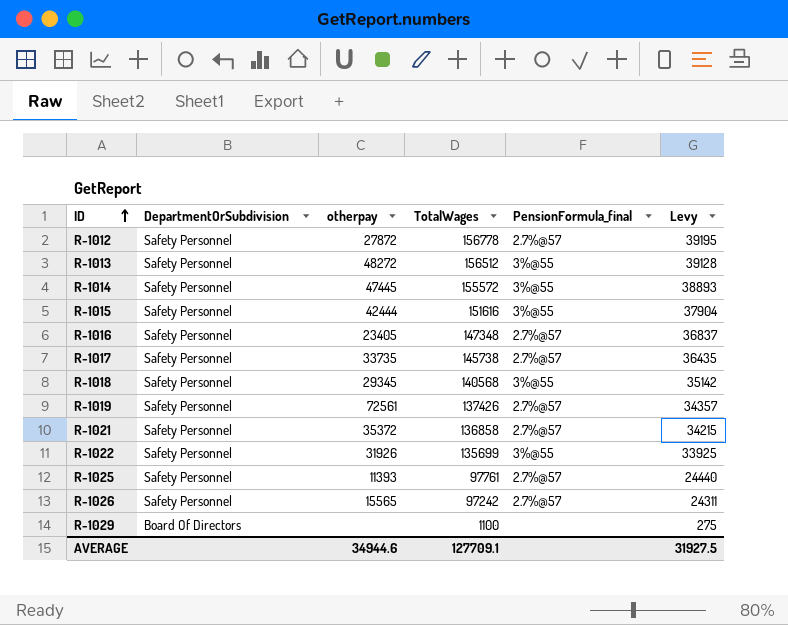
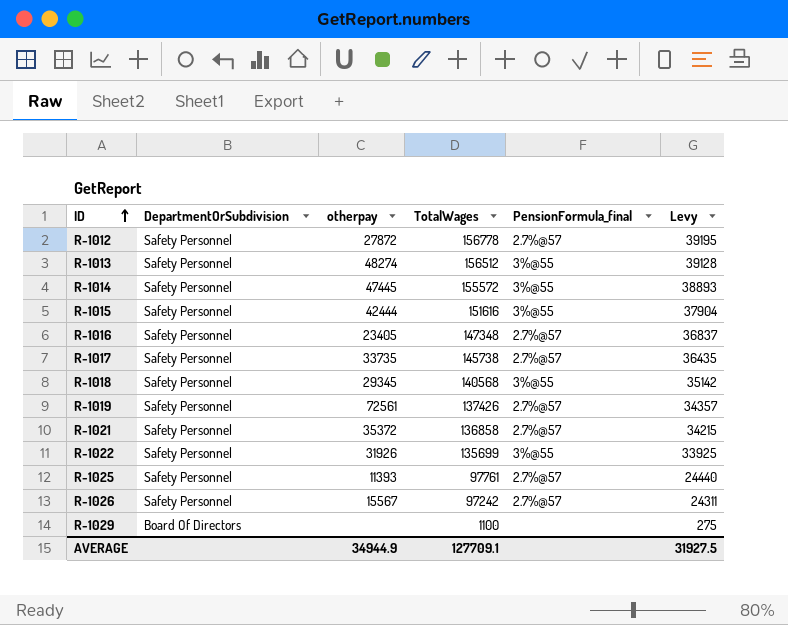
R-1013 | otherpay: 48272 -> 48274
R-1026 | otherpay: 15565 -> 15567
AVERAGE | otherpay: 34944.6 -> 34944.9

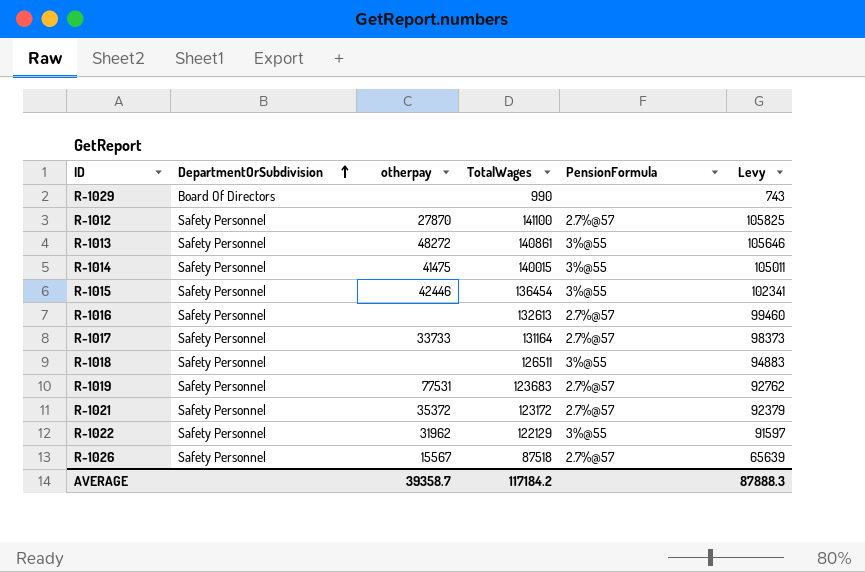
row order: ID ascending -> DepartmentOrSubdivision ascending
column name: PensionFormula_final -> PensionFormula
column Levy | formula: [TotalWages] * 0.25 -> [TotalWages] * 0.75
row R-1025: Safety Personnel | 11393 | 97761 | 2.7%@57 | 24440 -> none
R-1029 | TotalWages: 1100 -> 990
R-1012 | otherpay: 27872 -> 27870
R-1012 | TotalWages: 156778 -> 141100
R-1013 | otherpay: 48274 -> 48272
R-1013 | TotalWages: 156512 -> 140861
R-1014 | otherpay: 47445 -> 41475
R-1014 | TotalWages: 155572 -> 140015
R-1015 | otherpay: 42444 -> 42446
R-1015 | TotalWages: 151616 -> 136454
R-1016 | otherpay: 23405 -> none
R-1016 | TotalWages: 147348 -> 132613
R-1017 | otherpay: 33735 -> 33733
R-1017 | TotalWages: 145738 -> 131164
R-1018 | otherpay: 29345 -> none
R-1018 | TotalWages: 140568 -> 126511
R-1019 | otherpay: 72561 -> 77531
R-1019 | TotalWages: 137426 -> 123683
R-1021 | TotalWages: 136858 -> 123172
R-1022 | otherpay: 31926 -> 31962
R-1022 | TotalWages: 135699 -> 122129
R-1026 | TotalWages: 97242 -> 87518
AVERAGE | otherpay: 34944.9 -> 39358.7
AVERAGE | TotalWages: 127709.1 -> 117184.2
AVERAGE | Levy: 31927.5 -> 87888.3

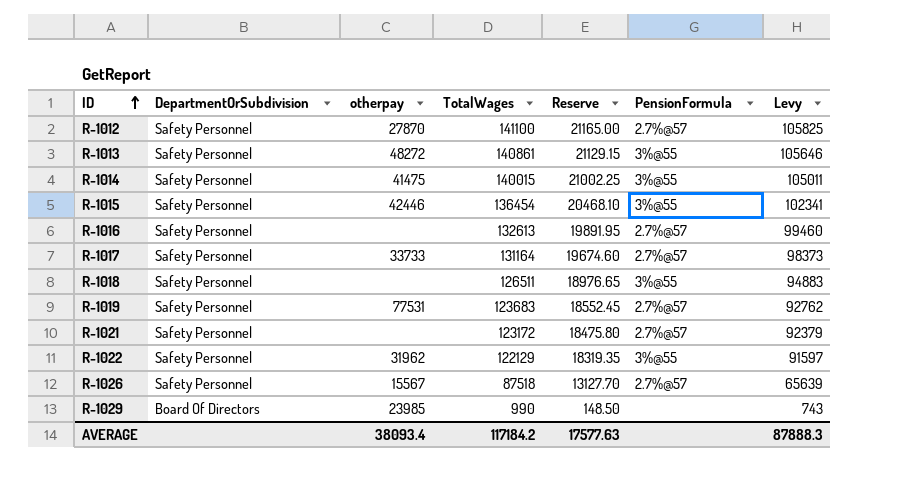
row order: DepartmentOrSubdivision ascending -> ID ascending
column Reserve | formula: none -> [TotalWages] * 0.15
R-1021 | otherpay: 35372 -> none
R-1029 | otherpay: none -> 23985
AVERAGE | otherpay: 39358.7 -> 38093.4

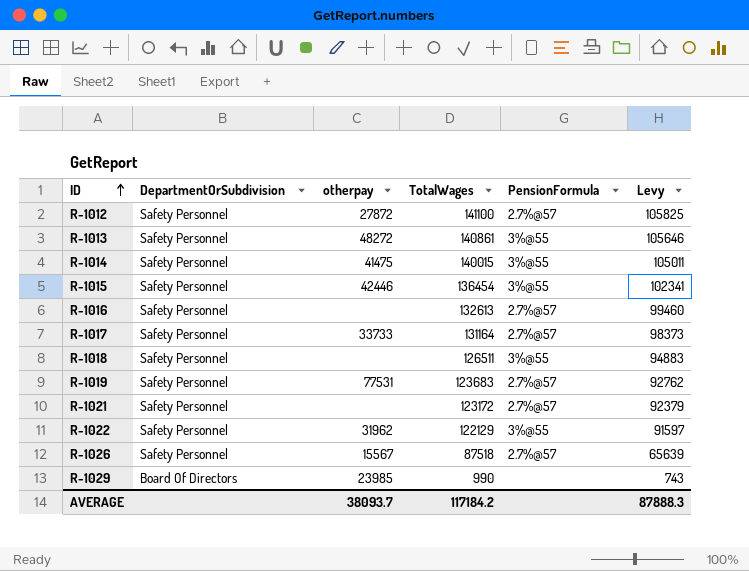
column Reserve | formula: [TotalWages] * 0.15 -> none
R-1012 | otherpay: 27870 -> 27872
AVERAGE | otherpay: 38093.4 -> 38093.7

